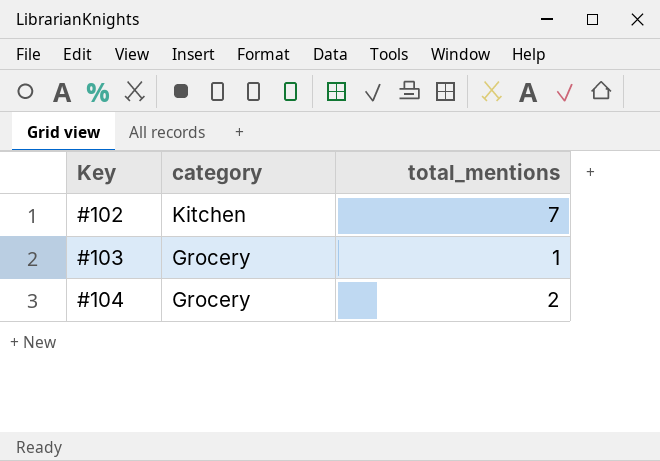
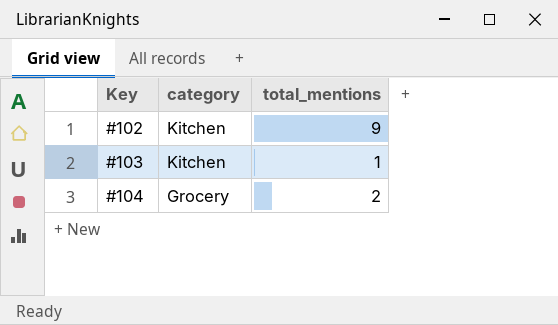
#102 | total_mentions: 7 -> 9
#103 | category: Grocery -> Kitchen

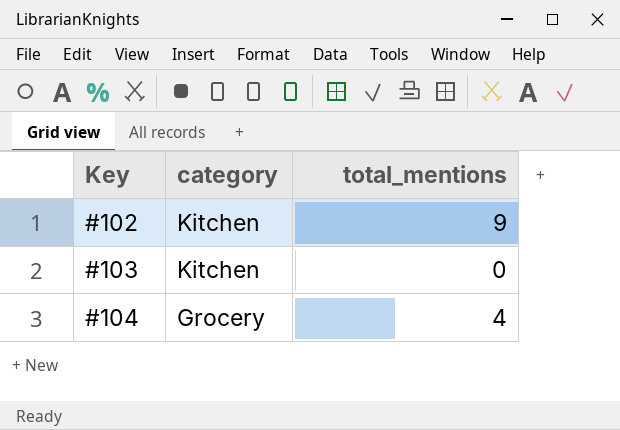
#103 | total_mentions: 1 -> 0
#104 | total_mentions: 2 -> 4

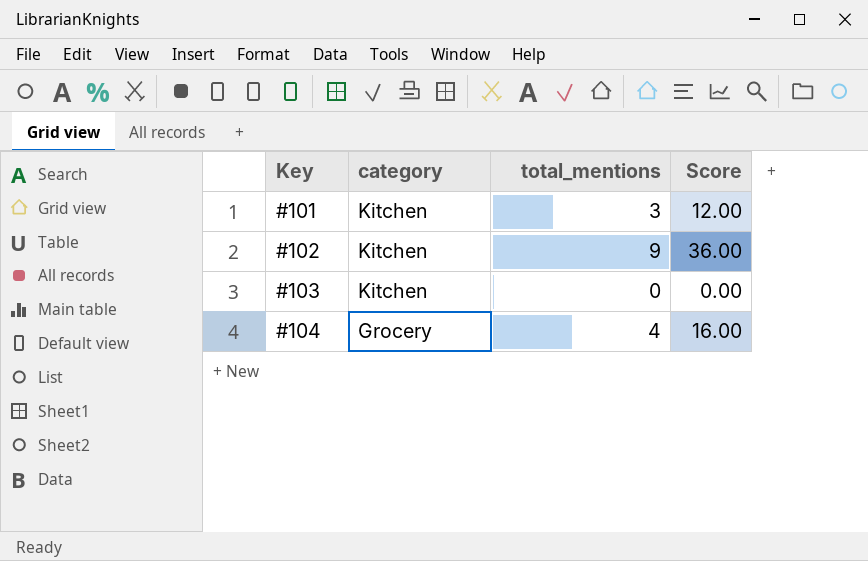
column Score | formula: none -> [total_mentions] * 4
row #101: none -> Kitchen | 3 | 12.00

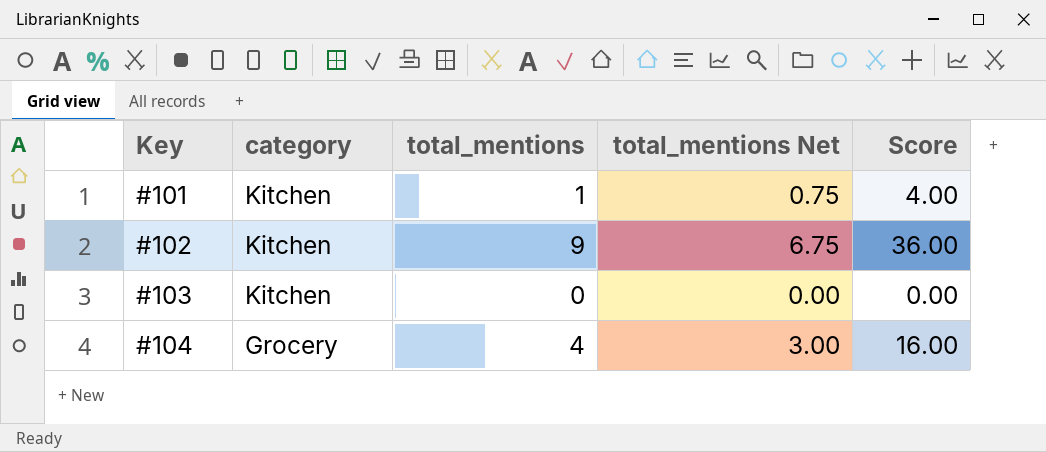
column total_mentions Net | formula: none -> [total_mentions] * 0.75
#101 | total_mentions: 3 -> 1
#101 | Score: 12.00 -> 4.00

